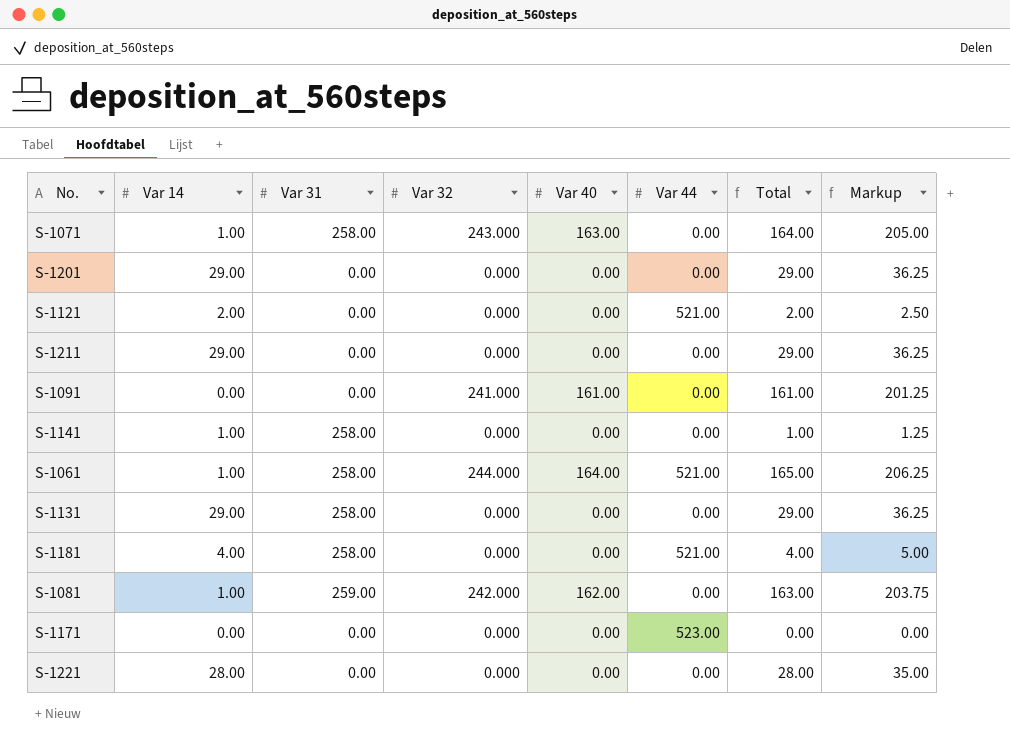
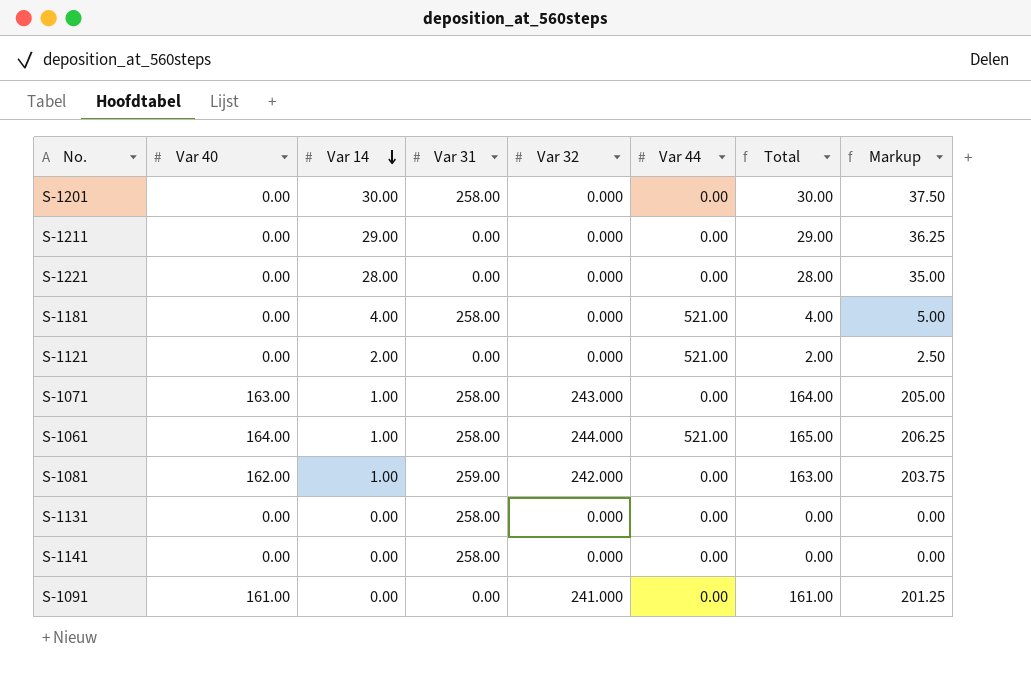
row order: none -> Var 14 descending
column Var 40 | position: 5 -> 2
row S-1171: 0.00 | 0.00 | 0.000 | 0.00 | 523.00 | 0.00 | 0.00 -> none
S-1201 | Var 14: 29.00 -> 30.00
S-1201 | Var 31: 0.00 -> 258.00
S-1201 | Total: 29.00 -> 30.00
S-1201 | Markup: 36.25 -> 37.50
S-1131 | Var 14: 29.00 -> 0.00
S-1131 | Total: 29.00 -> 0.00
S-1131 | Markup: 36.25 -> 0.00
S-1141 | Var 14: 1.00 -> 0.00
S-1141 | Total: 1.00 -> 0.00
S-1141 | Markup: 1.25 -> 0.00

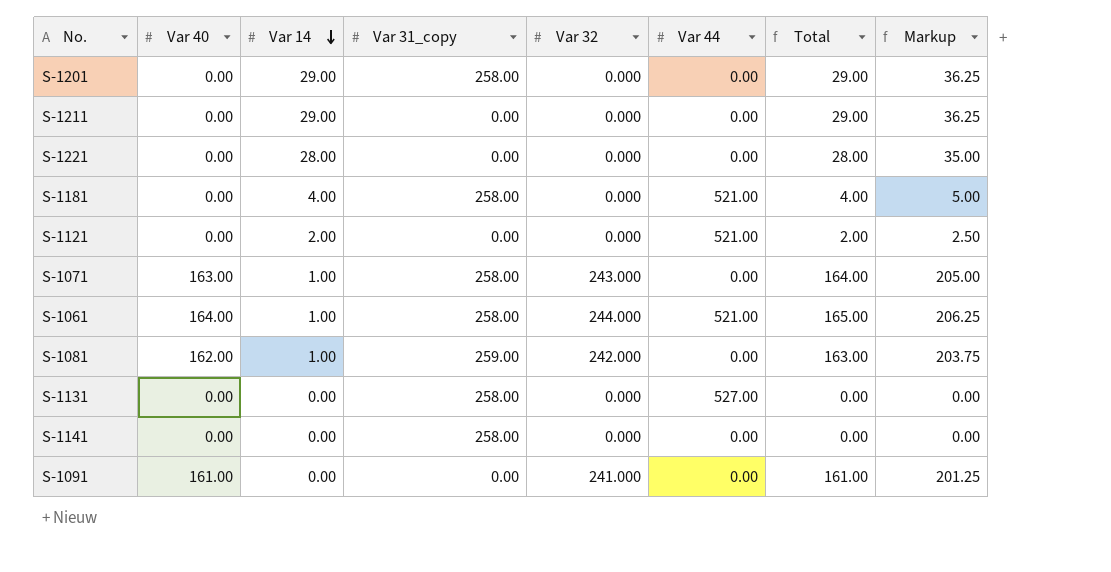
column name: Var 31 -> Var 31_copy
S-1201 | Var 14: 30.00 -> 29.00
S-1201 | Total: 30.00 -> 29.00
S-1201 | Markup: 37.50 -> 36.25
S-1131 | Var 44: 0.00 -> 527.00

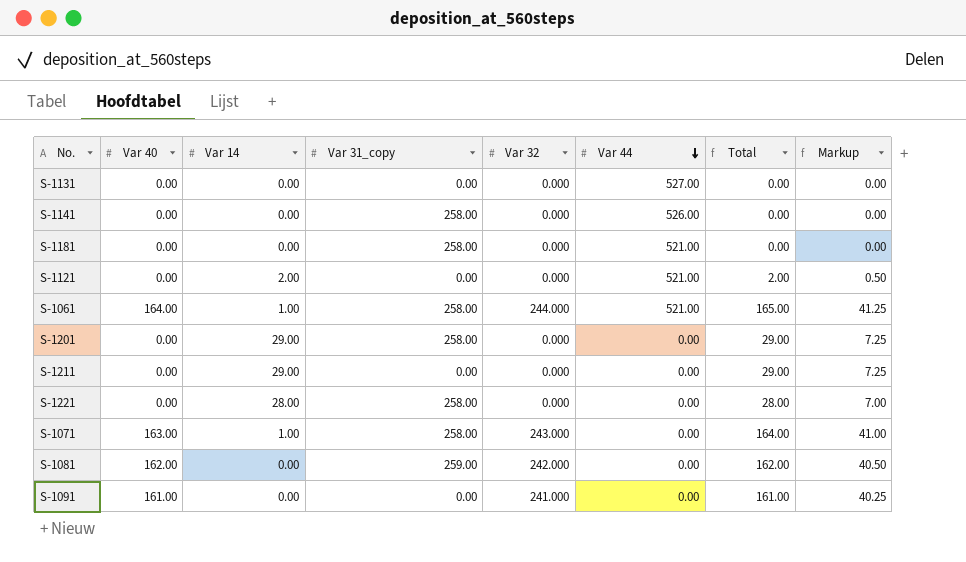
row order: Var 14 descending -> Var 44 descending
column Markup | formula: [Total] * 1.25 -> [Total] * 0.25
S-1131 | Var 31_copy: 258.00 -> 0.00
S-1141 | Var 44: 0.00 -> 526.00
S-1181 | Var 14: 4.00 -> 0.00
S-1181 | Total: 4.00 -> 0.00
S-1221 | Var 31_copy: 0.00 -> 258.00
S-1081 | Var 14: 1.00 -> 0.00
S-1081 | Total: 163.00 -> 162.00

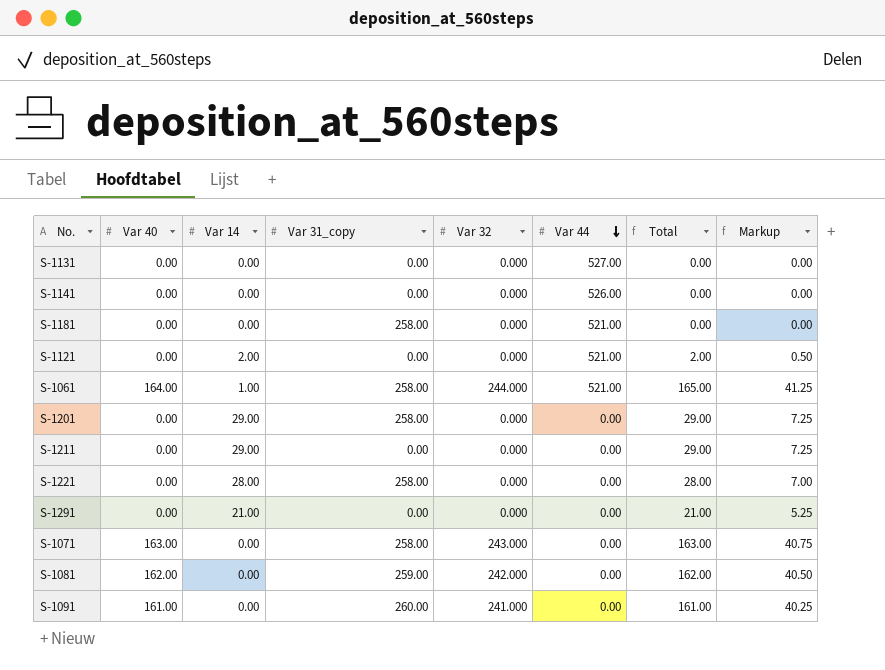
S-1141 | Var 31_copy: 258.00 -> 0.00
row S-1291: none -> 0.00 | 21.00 | 0.00 | 0.000 | 0.00 | 21.00 | 5.25
S-1071 | Var 14: 1.00 -> 0.00
S-1071 | Total: 164.00 -> 163.00
S-1071 | Markup: 41.00 -> 40.75
S-1091 | Var 31_copy: 0.00 -> 260.00

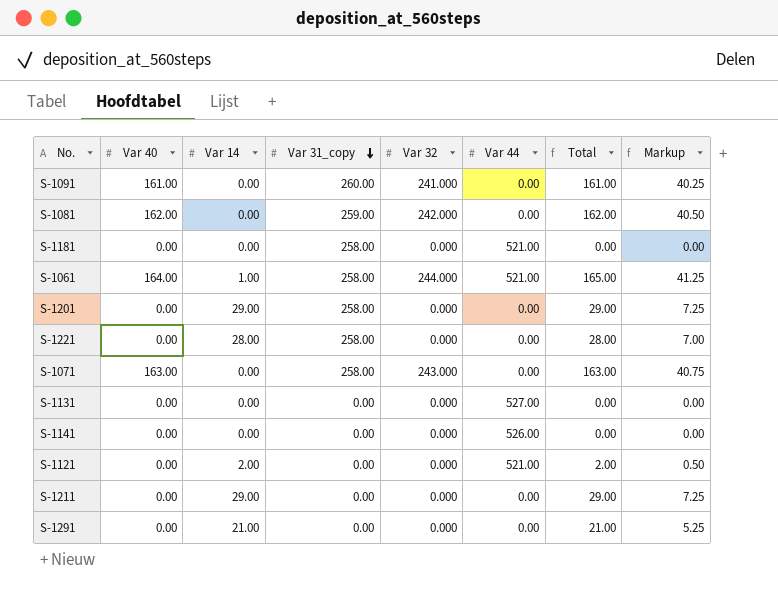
row order: Var 44 descending -> Var 31_copy descending

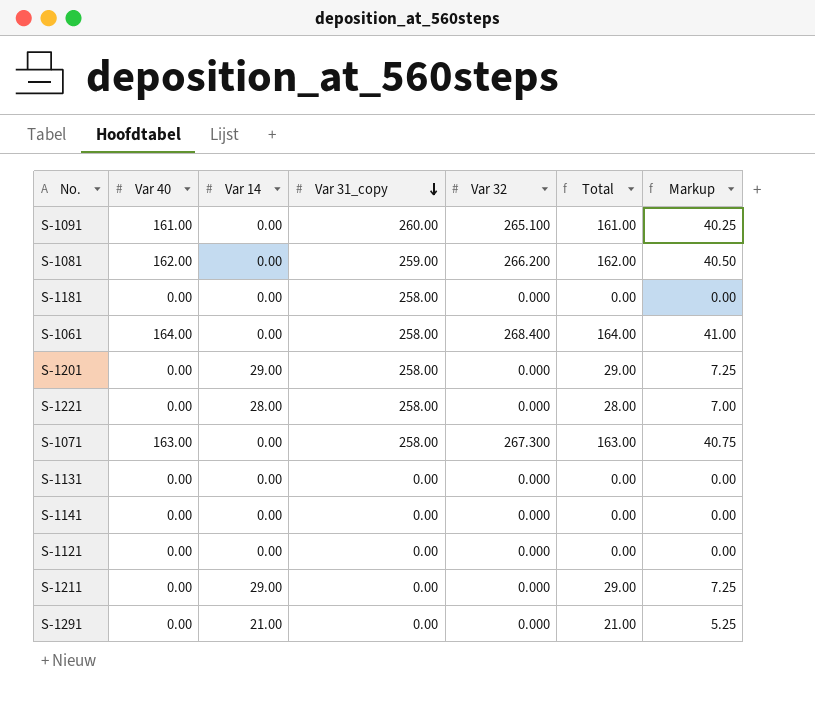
column Var 44 | position: 6 -> none
S-1091 | Var 32: 241.000 -> 265.100
S-1081 | Var 32: 242.000 -> 266.200
S-1061 | Var 14: 1.00 -> 0.00
S-1061 | Var 32: 244.000 -> 268.400
S-1061 | Total: 165.00 -> 164.00
S-1061 | Markup: 41.25 -> 41.00
S-1071 | Var 32: 243.000 -> 267.300
S-1121 | Var 14: 2.00 -> 0.00
S-1121 | Total: 2.00 -> 0.00
S-1121 | Markup: 0.50 -> 0.00

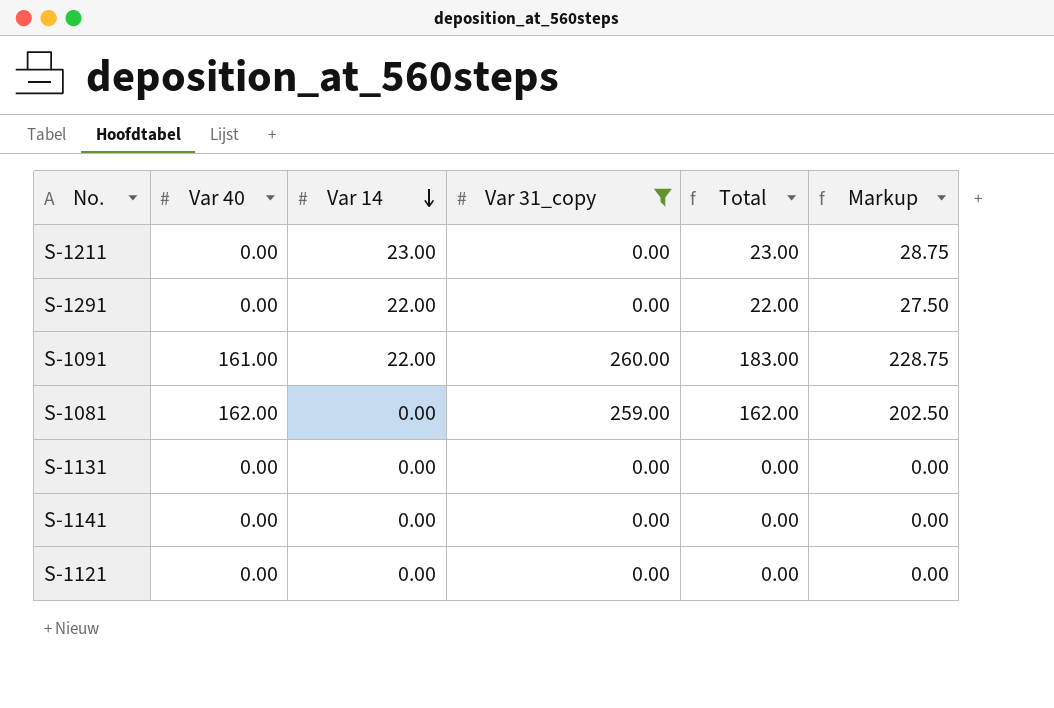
filter: none -> Var 31_copy != 258.00
row order: Var 31_copy descending -> Var 14 descending
column Var 32 | position: 5 -> none
column Markup | formula: [Total] * 0.25 -> [Total] * 1.25
S-1211 | Var 14: 29.00 -> 23.00
S-1211 | Total: 29.00 -> 23.00
S-1291 | Var 14: 21.00 -> 22.00
S-1291 | Total: 21.00 -> 22.00
S-1091 | Var 14: 0.00 -> 22.00
S-1091 | Total: 161.00 -> 183.00

